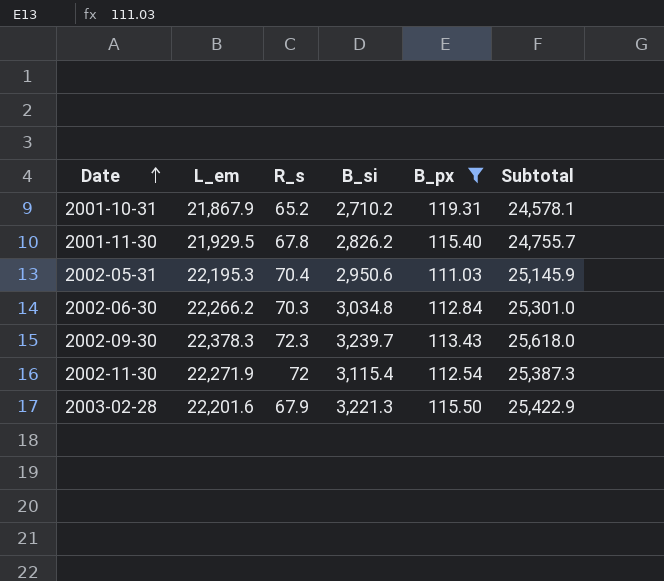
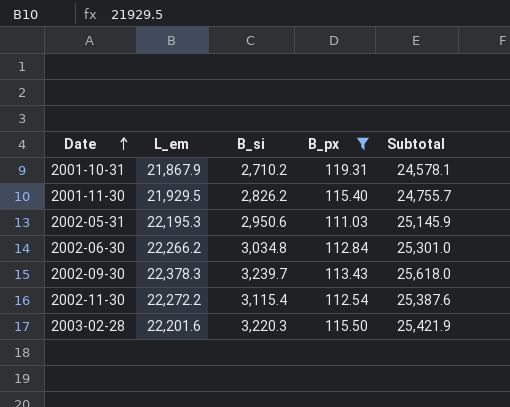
column R_s | position: 3 -> none
2002-11-30 | L_em: 22,271.9 -> 22,272.2
2002-11-30 | Subtotal: 25,387.3 -> 25,387.6
2003-02-28 | B_si: 3,221.3 -> 3,220.3
2003-02-28 | Subtotal: 25,422.9 -> 25,421.9

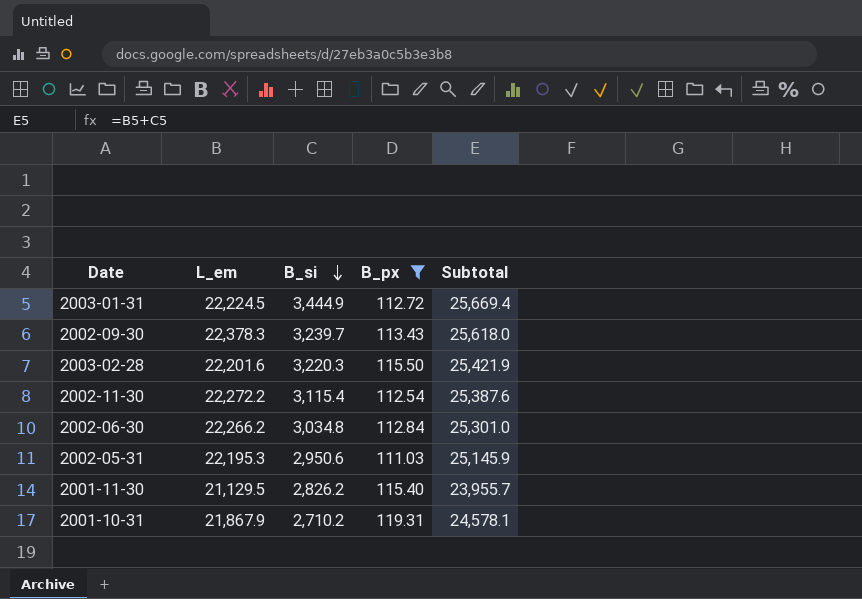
row order: Date ascending -> B_si descending
row 2003-01-31: none -> 22,224.5 | 3,444.9 | 112.72 | 25,669.4
2001-11-30 | L_em: 21,929.5 -> 21,129.5
2001-11-30 | Subtotal: 24,755.7 -> 23,955.7

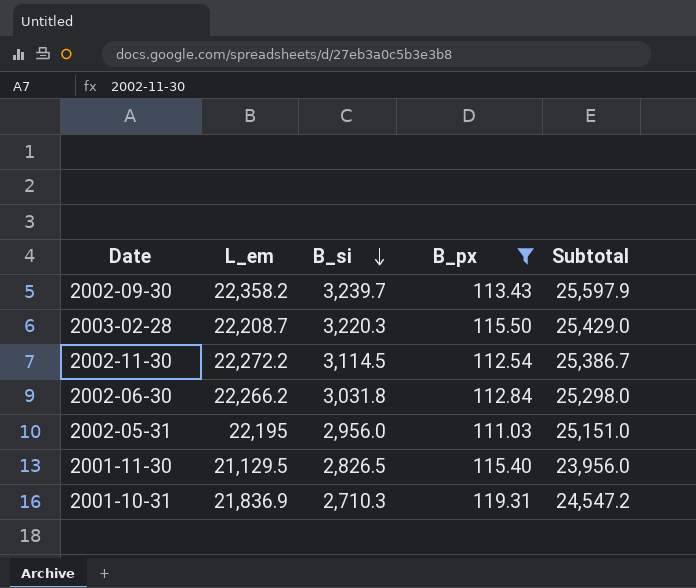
row 2003-01-31: 22,224.5 | 3,444.9 | 112.72 | 25,669.4 -> none
2002-09-30 | L_em: 22,378.3 -> 22,358.2
2002-09-30 | Subtotal: 25,618.0 -> 25,597.9
2003-02-28 | L_em: 22,201.6 -> 22,208.7
2003-02-28 | Subtotal: 25,421.9 -> 25,429.0
2002-11-30 | B_si: 3,115.4 -> 3,114.5
2002-11-30 | Subtotal: 25,387.6 -> 25,386.7
2002-06-30 | B_si: 3,034.8 -> 3,031.8
2002-06-30 | Subtotal: 25,301.0 -> 25,298.0
2002-05-31 | L_em: 22,195.3 -> 22,195
2002-05-31 | B_si: 2,950.6 -> 2,956.0
2002-05-31 | Subtotal: 25,145.9 -> 25,151.0
2001-11-30 | B_si: 2,826.2 -> 2,826.5
2001-11-30 | Subtotal: 23,955.7 -> 23,956.0
2001-10-31 | L_em: 21,867.9 -> 21,836.9
2001-10-31 | B_si: 2,710.2 -> 2,710.3
2001-10-31 | Subtotal: 24,578.1 -> 24,547.2

